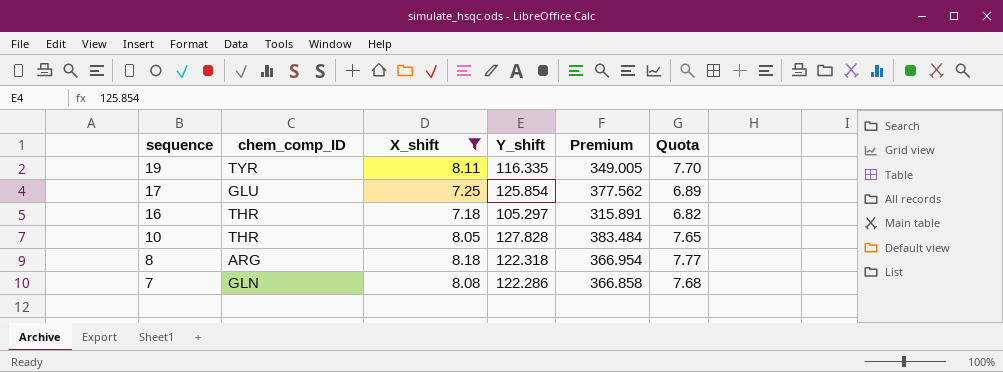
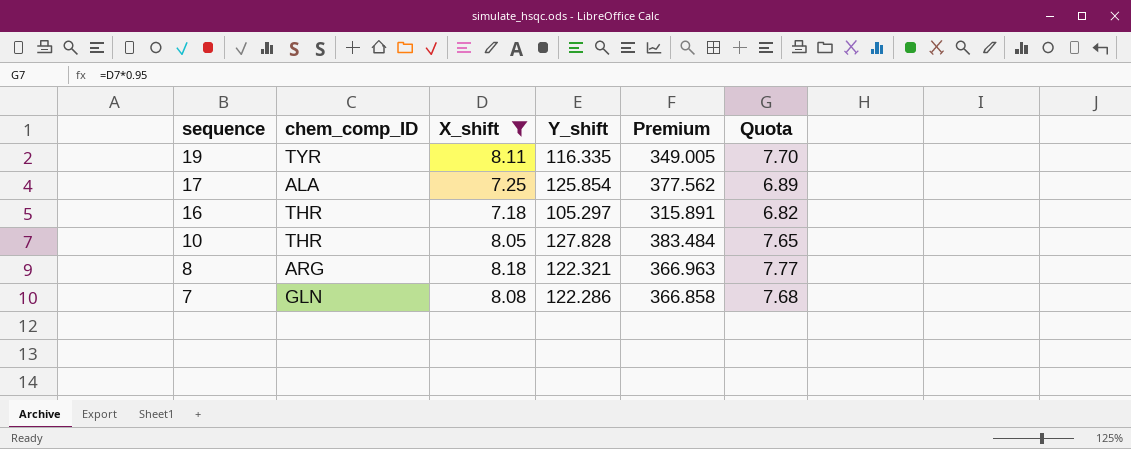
17 | chem_comp_ID: GLU -> ALA
8 | Y_shift: 122.318 -> 122.321
8 | Premium: 366.954 -> 366.963

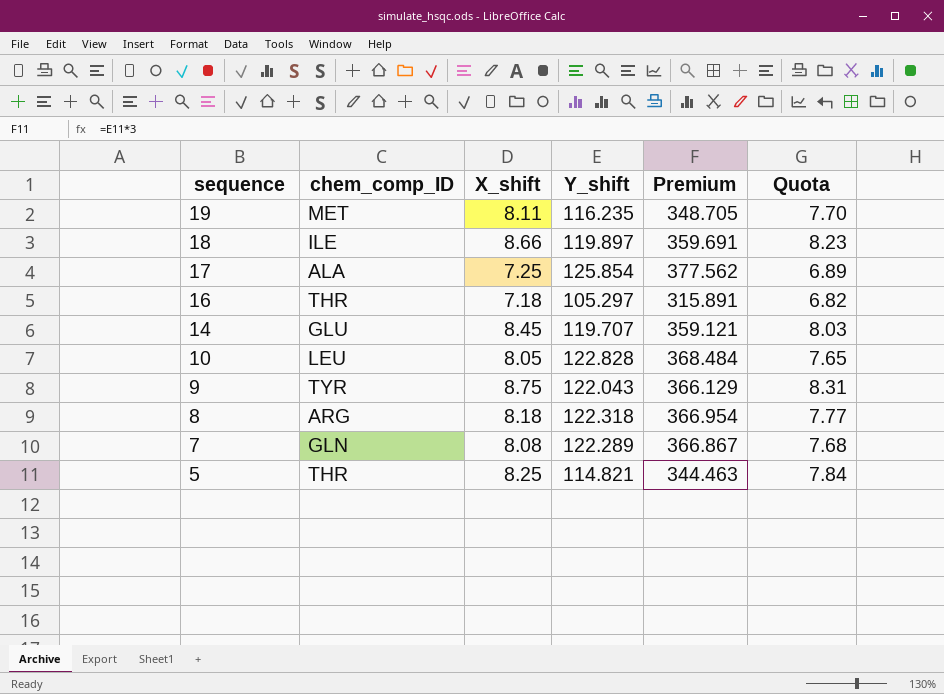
filter: X_shift <= 8.18 -> none
19 | chem_comp_ID: TYR -> MET
19 | Y_shift: 116.335 -> 116.235
19 | Premium: 349.005 -> 348.705
10 | chem_comp_ID: THR -> LEU
10 | Y_shift: 127.828 -> 122.828
10 | Premium: 383.484 -> 368.484
8 | Y_shift: 122.321 -> 122.318
8 | Premium: 366.963 -> 366.954
7 | Y_shift: 122.286 -> 122.289
7 | Premium: 366.858 -> 366.867

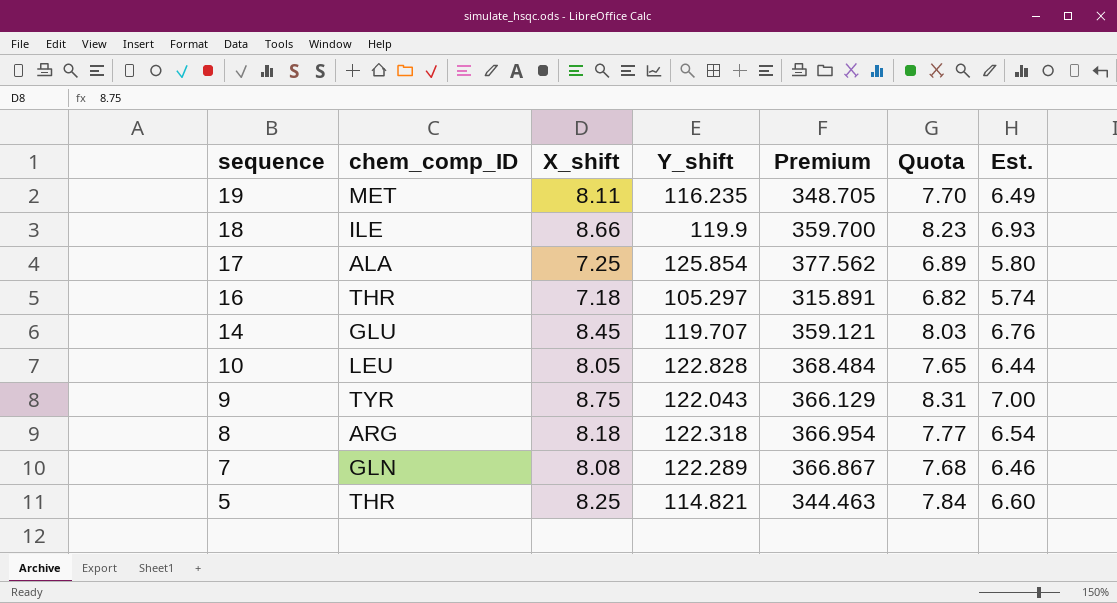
column Est. | formula: none -> [X_shift] * 0.8
18 | Y_shift: 119.897 -> 119.9
18 | Premium: 359.691 -> 359.700

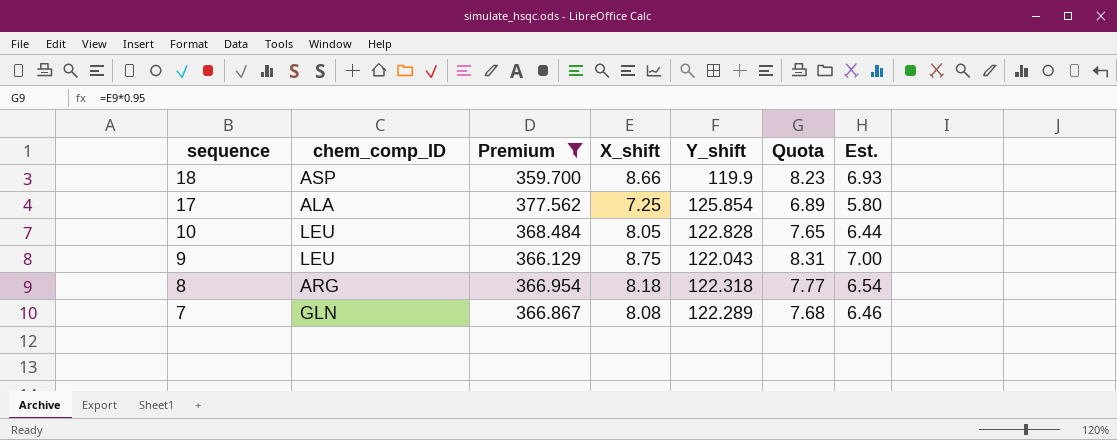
filter: none -> Premium >= 359.700
column Premium | position: 5 -> 3
18 | chem_comp_ID: ILE -> ASP
9 | chem_comp_ID: TYR -> LEU

